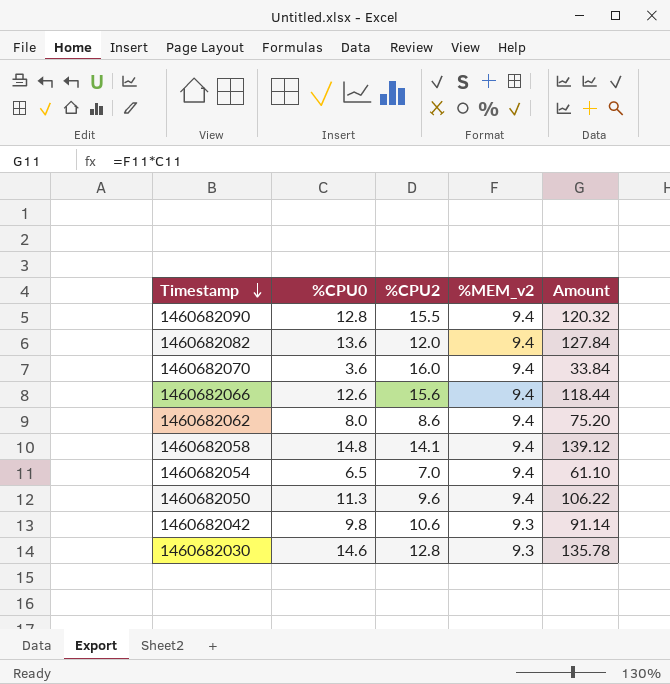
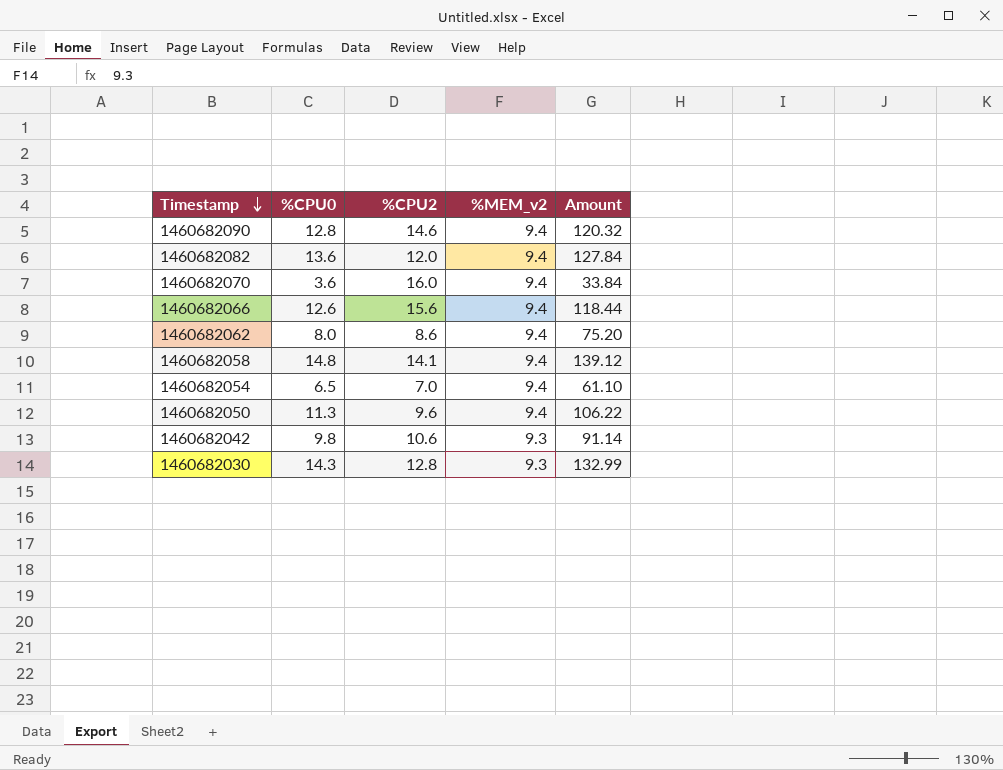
1460682090 | %CPU2: 15.5 -> 14.6
1460682030 | %CPU0: 14.6 -> 14.3
1460682030 | Amount: 135.78 -> 132.99

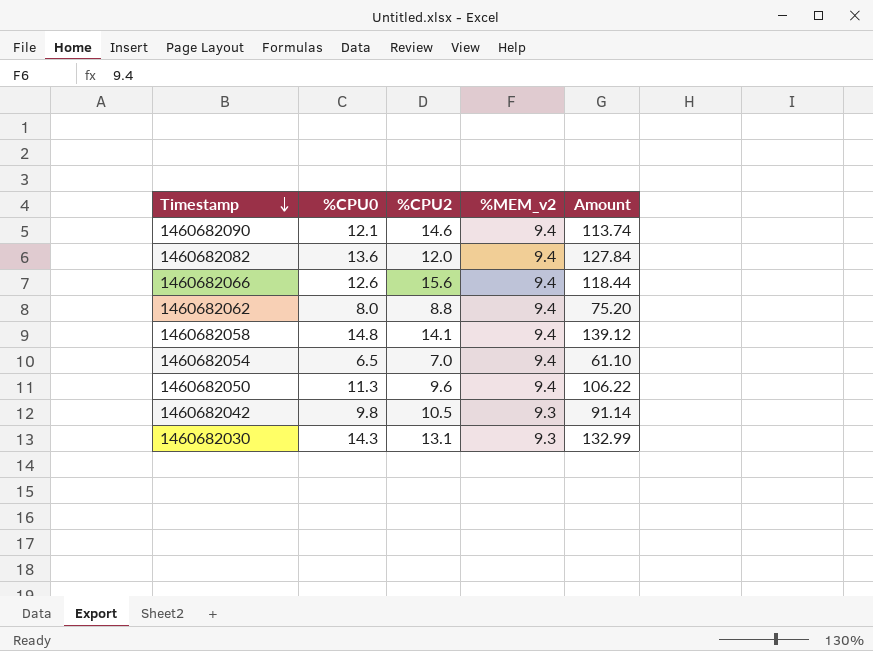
row 1460682070: 3.6 | 16.0 | 9.4 | 33.84 -> none
1460682090 | %CPU0: 12.8 -> 12.1
1460682090 | Amount: 120.32 -> 113.74
1460682062 | %CPU2: 8.6 -> 8.8
1460682042 | %CPU2: 10.6 -> 10.5
1460682030 | %CPU2: 12.8 -> 13.1

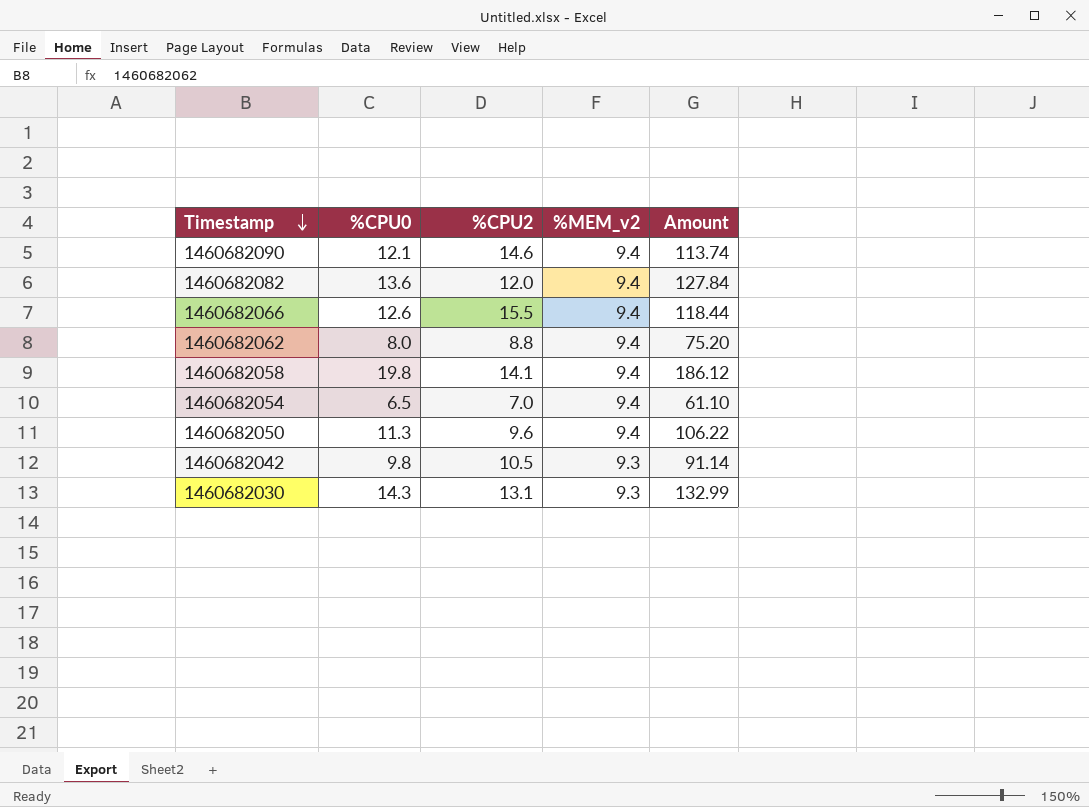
1460682066 | %CPU2: 15.6 -> 15.5
1460682058 | %CPU0: 14.8 -> 19.8
1460682058 | Amount: 139.12 -> 186.12

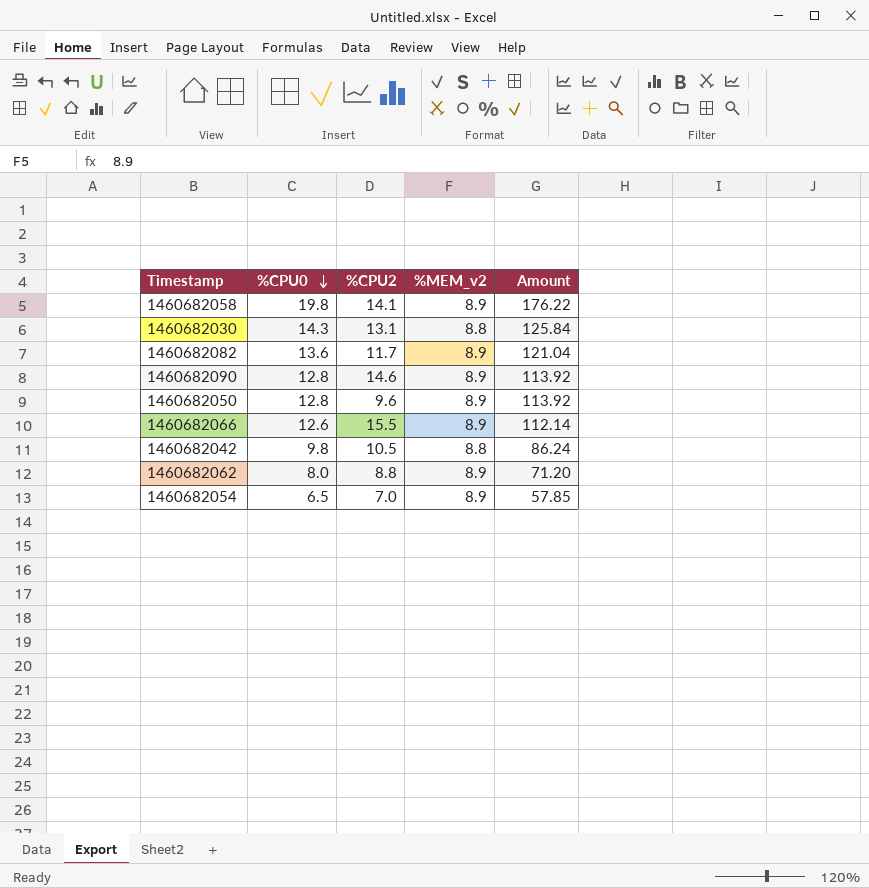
row order: Timestamp descending -> %CPU0 descending
1460682058 | %MEM_v2: 9.4 -> 8.9
1460682058 | Amount: 186.12 -> 176.22
1460682030 | %MEM_v2: 9.3 -> 8.8
1460682030 | Amount: 132.99 -> 125.84
1460682082 | %CPU2: 12.0 -> 11.7
1460682082 | %MEM_v2: 9.4 -> 8.9
1460682082 | Amount: 127.84 -> 121.04
1460682090 | %CPU0: 12.1 -> 12.8
1460682090 | %MEM_v2: 9.4 -> 8.9
1460682090 | Amount: 113.74 -> 113.92
1460682050 | %CPU0: 11.3 -> 12.8
1460682050 | %MEM_v2: 9.4 -> 8.9
1460682050 | Amount: 106.22 -> 113.92
1460682066 | %MEM_v2: 9.4 -> 8.9
1460682066 | Amount: 118.44 -> 112.14
1460682042 | %MEM_v2: 9.3 -> 8.8
1460682042 | Amount: 91.14 -> 86.24
1460682062 | %MEM_v2: 9.4 -> 8.9
1460682062 | Amount: 75.20 -> 71.20
1460682054 | %MEM_v2: 9.4 -> 8.9
1460682054 | Amount: 61.10 -> 57.85

